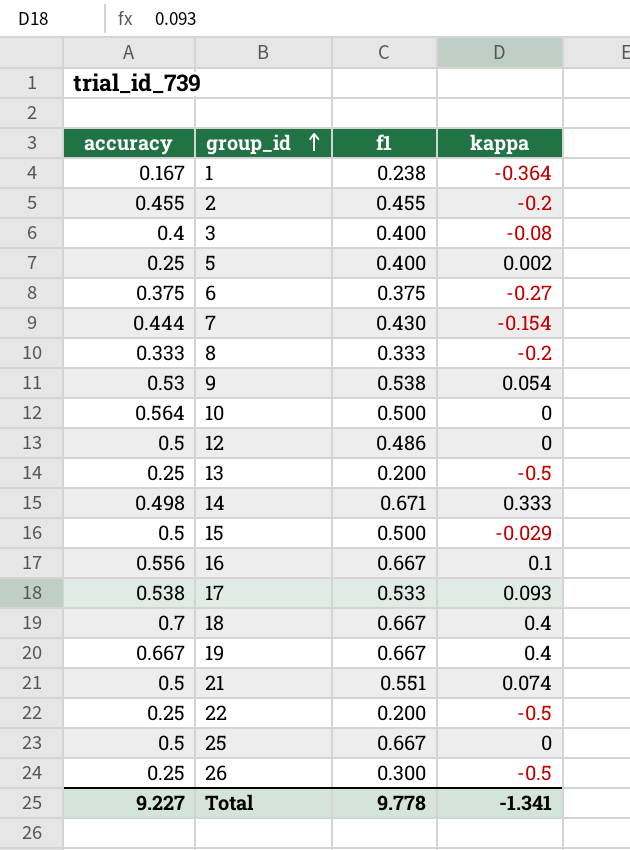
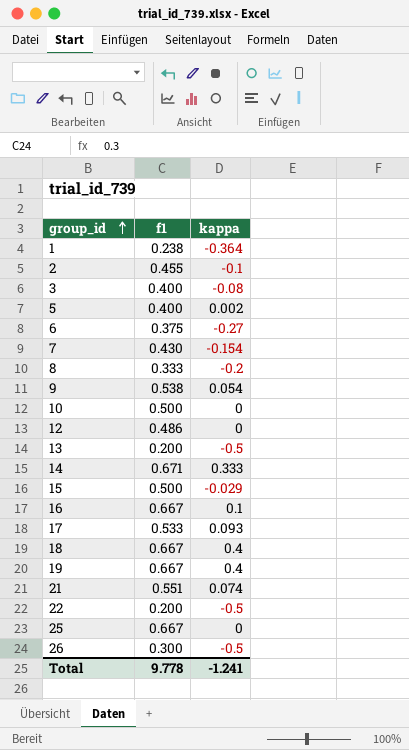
column accuracy | position: 1 -> none
2 | kappa: -0.2 -> -0.1
Total | kappa: -1.341 -> -1.241

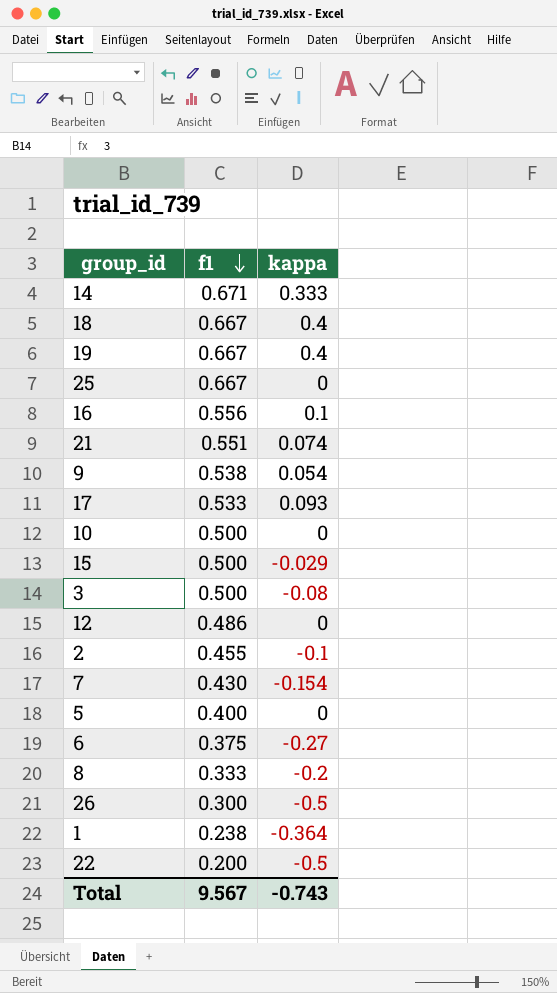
row order: group_id ascending -> f1 descending
row 13: 0.200 | -0.5 -> none
16 | f1: 0.667 -> 0.556
3 | f1: 0.400 -> 0.500
5 | kappa: 0.002 -> 0
Total | f1: 9.778 -> 9.567
Total | kappa: -1.241 -> -0.743

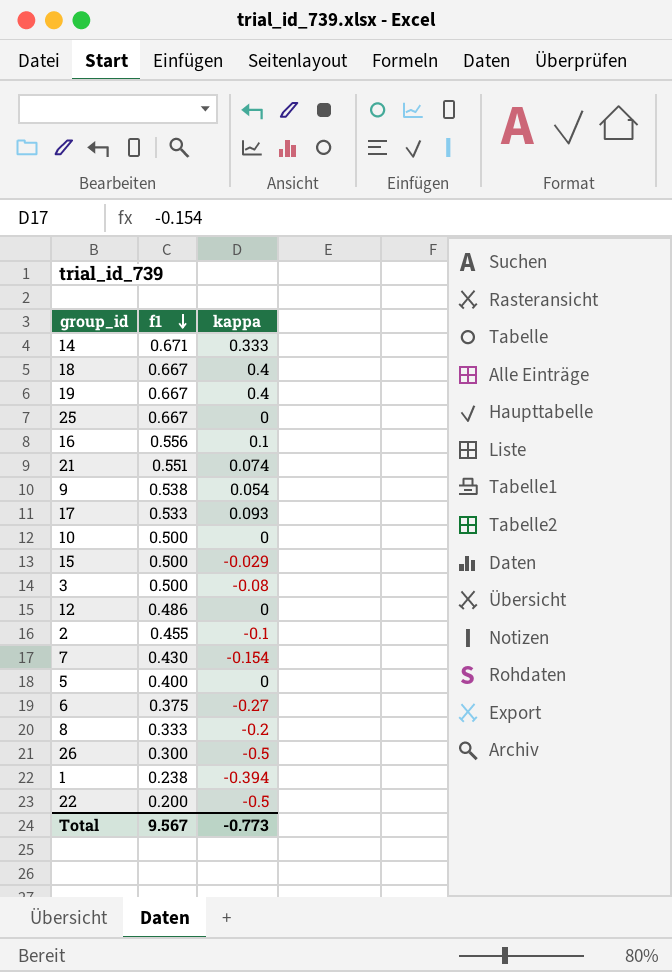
1 | kappa: -0.364 -> -0.394
Total | kappa: -0.743 -> -0.773

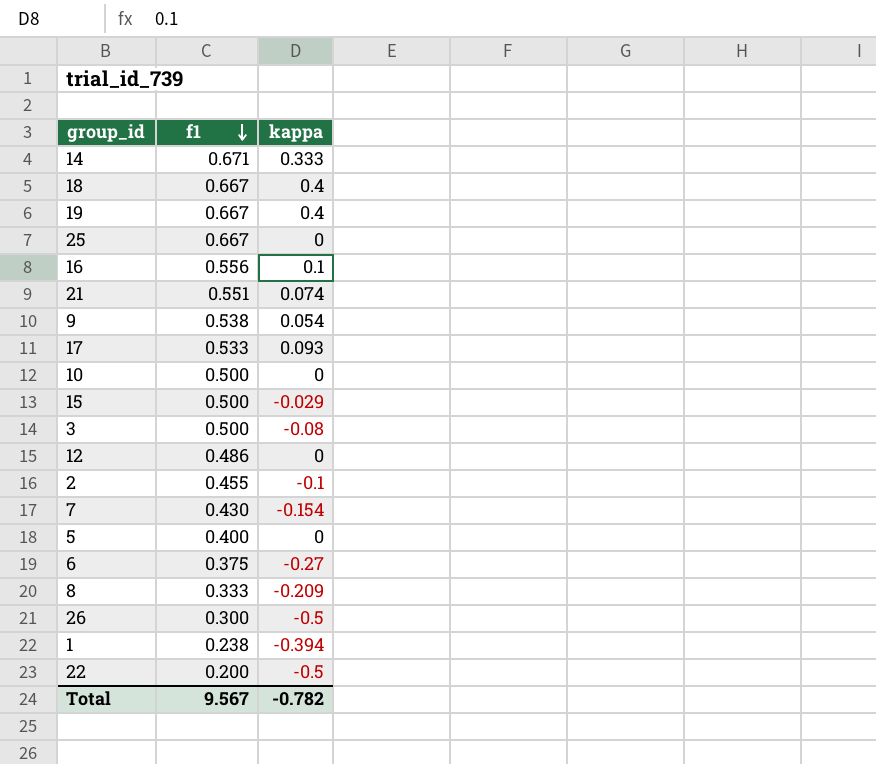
8 | kappa: -0.2 -> -0.209
Total | kappa: -0.773 -> -0.782

